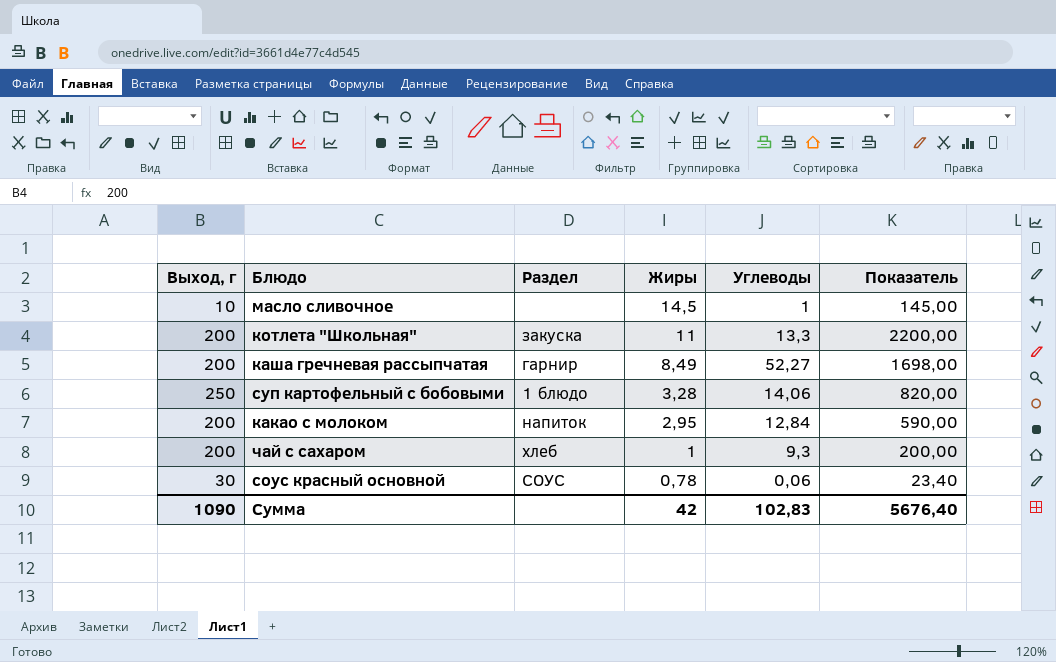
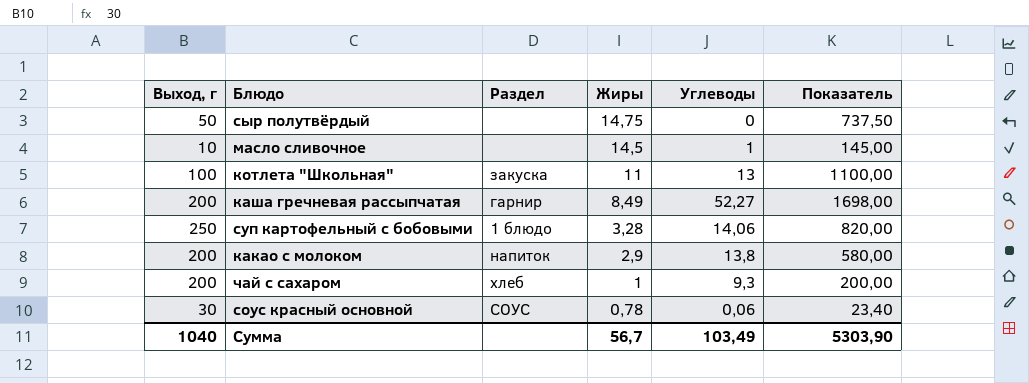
row сыр полутвёрдый: none -> 50 | none | 14,75 | 0 | 737,50
котлета "Школьная" | Выход, г: 200 -> 100
котлета "Школьная" | Углеводы: 13,3 -> 13
котлета "Школьная" | Показатель: 2200,00 -> 1100,00
какао с молоком | Жиры: 2,95 -> 2,9
какао с молоком | Углеводы: 12,84 -> 13,8
какао с молоком | Показатель: 590,00 -> 580,00
Сумма | Выход, г: 1090 -> 1040
Сумма | Жиры: 42 -> 56,7
Сумма | Углеводы: 102,83 -> 103,49
Сумма | Показатель: 5676,40 -> 5303,90

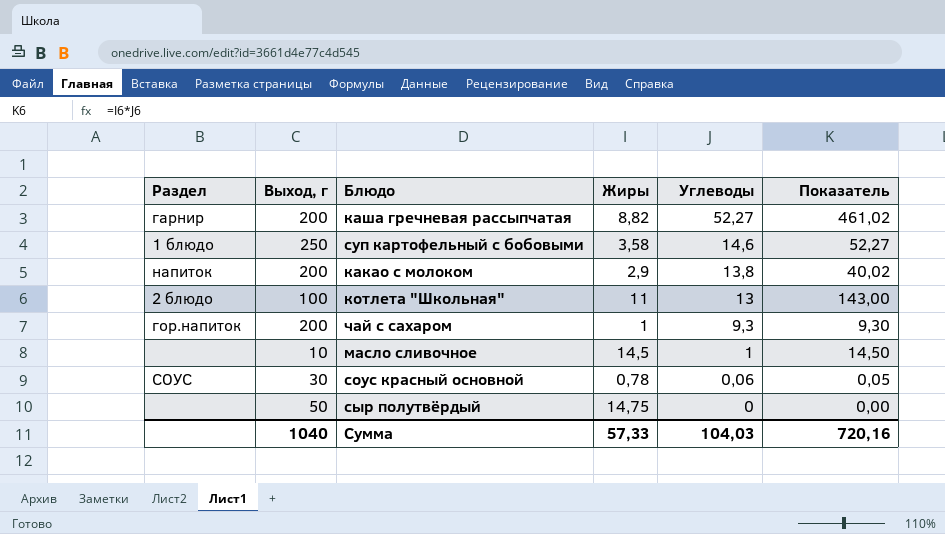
row order: Жиры descending -> Углеводы descending
column Раздел | position: 3 -> 1
column Показатель | formula: [Выход, г] * [Жиры] -> [Жиры] * [Углеводы]
каша гречневая рассыпчатая | Жиры: 8,49 -> 8,82
суп картофельный с бобовыми | Жиры: 3,28 -> 3,58
суп картофельный с бобовыми | Углеводы: 14,06 -> 14,6
котлета "Школьная" | Раздел: закуска -> 2 блюдо
чай с сахаром | Раздел: хлеб -> гор.напиток
Сумма | Жиры: 56,7 -> 57,33
Сумма | Углеводы: 103,49 -> 104,03
Сумма | Показатель: 5303,90 -> 720,16

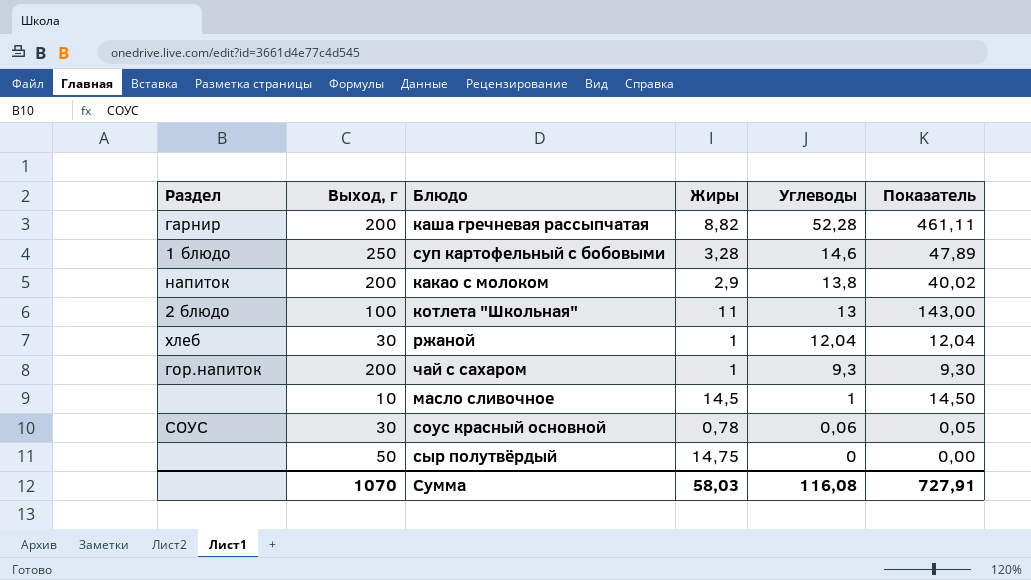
каша гречневая рассыпчатая | Углеводы: 52,27 -> 52,28
каша гречневая рассыпчатая | Показатель: 461,02 -> 461,11
суп картофельный с бобовыми | Жиры: 3,58 -> 3,28
суп картофельный с бобовыми | Показатель: 52,27 -> 47,89
row ржаной: none -> хлеб | 30 | 1 | 12,04 | 12,04
Сумма | Выход, г: 1040 -> 1070
Сумма | Жиры: 57,33 -> 58,03
Сумма | Углеводы: 104,03 -> 116,08
Сумма | Показатель: 720,16 -> 727,91

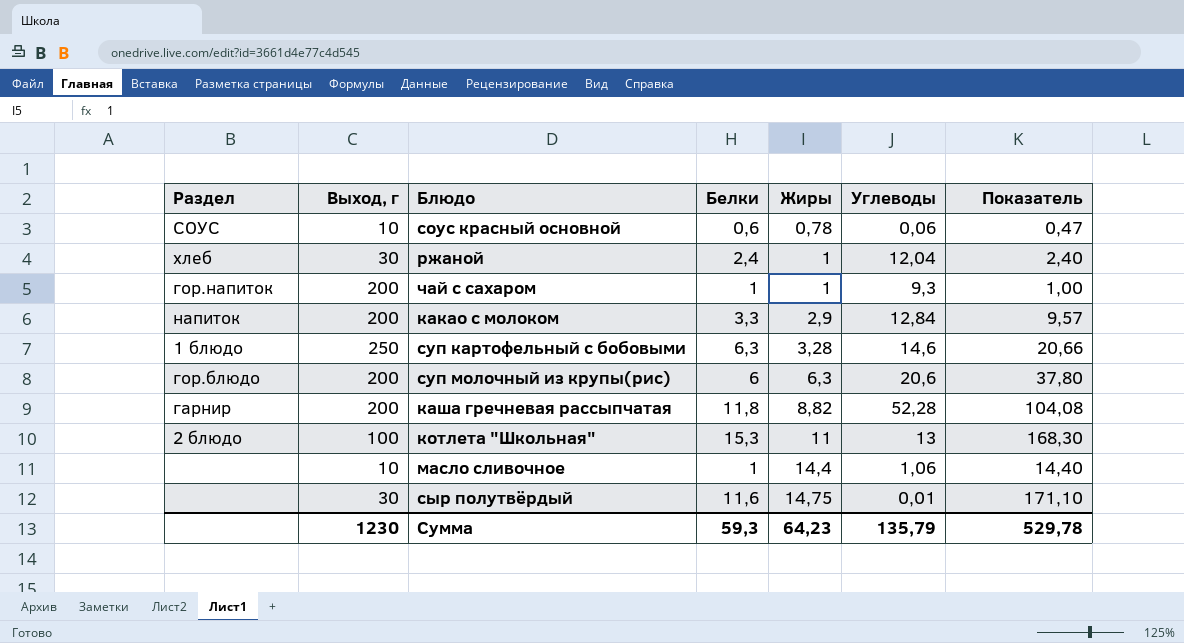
row order: Углеводы descending -> Жиры ascending
column Белки | position: none -> 4
column Показатель | formula: [Жиры] * [Углеводы] -> [Белки] * [Жиры]
соус красный основной | Выход, г: 30 -> 10
какао с молоком | Углеводы: 13,8 -> 12,84
row суп молочный из крупы(рис): none -> гор.блюдо | 200 | 6 | 6,3 | 20,6 | 37,80
масло сливочное | Жиры: 14,5 -> 14,4
масло сливочное | Углеводы: 1 -> 1,06
сыр полутвёрдый | Выход, г: 50 -> 30
сыр полутвёрдый | Углеводы: 0 -> 0,01
Сумма | Выход, г: 1070 -> 1230
Сумма | Жиры: 58,03 -> 64,23
Сумма | Углеводы: 116,08 -> 135,79
Сумма | Показатель: 727,91 -> 529,78

